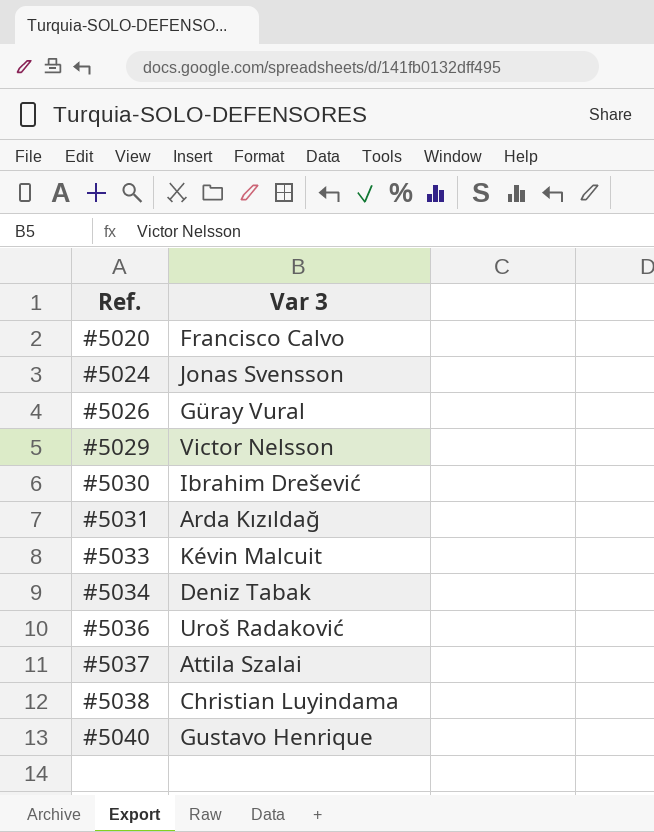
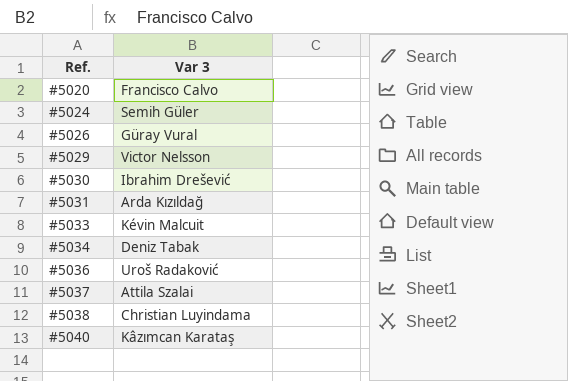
#5024 | Var 3: Jonas Svensson -> Semih Güler
#5040 | Var 3: Gustavo Henrique -> Kâzımcan Karataş

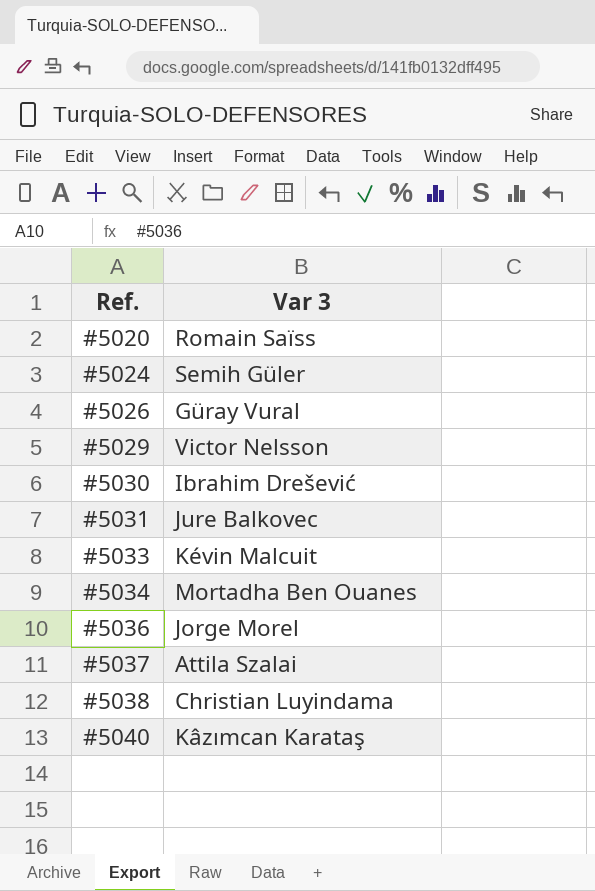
#5020 | Var 3: Francisco Calvo -> Romain Saïss
#5031 | Var 3: Arda Kızıldağ -> Jure Balkovec
#5034 | Var 3: Deniz Tabak -> Mortadha Ben Ouanes
#5036 | Var 3: Uroš Radaković -> Jorge Morel

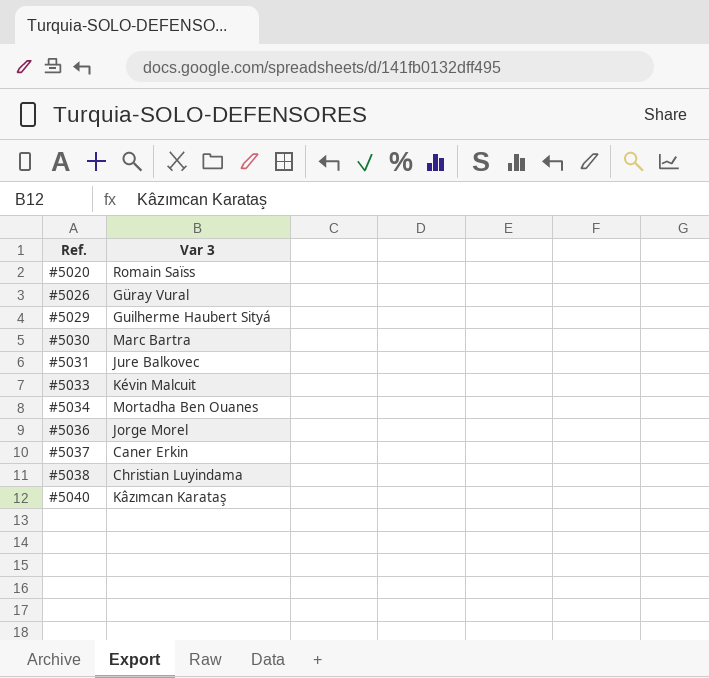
row #5024: Semih Güler -> none
#5029 | Var 3: Victor Nelsson -> Guilherme Haubert Sityá
#5030 | Var 3: Ibrahim Drešević -> Marc Bartra
#5037 | Var 3: Attila Szalai -> Caner Erkin

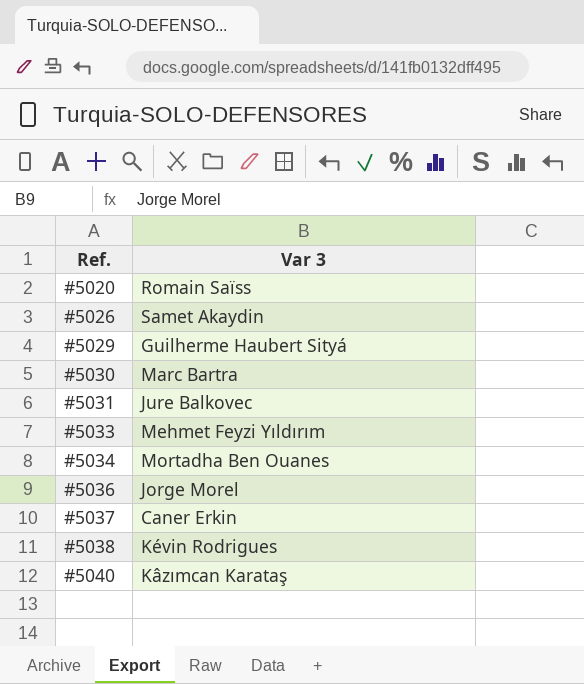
#5026 | Var 3: Güray Vural -> Samet Akaydin
#5033 | Var 3: Kévin Malcuit -> Mehmet Feyzi Yıldırım
#5038 | Var 3: Christian Luyindama -> Kévin Rodrigues

